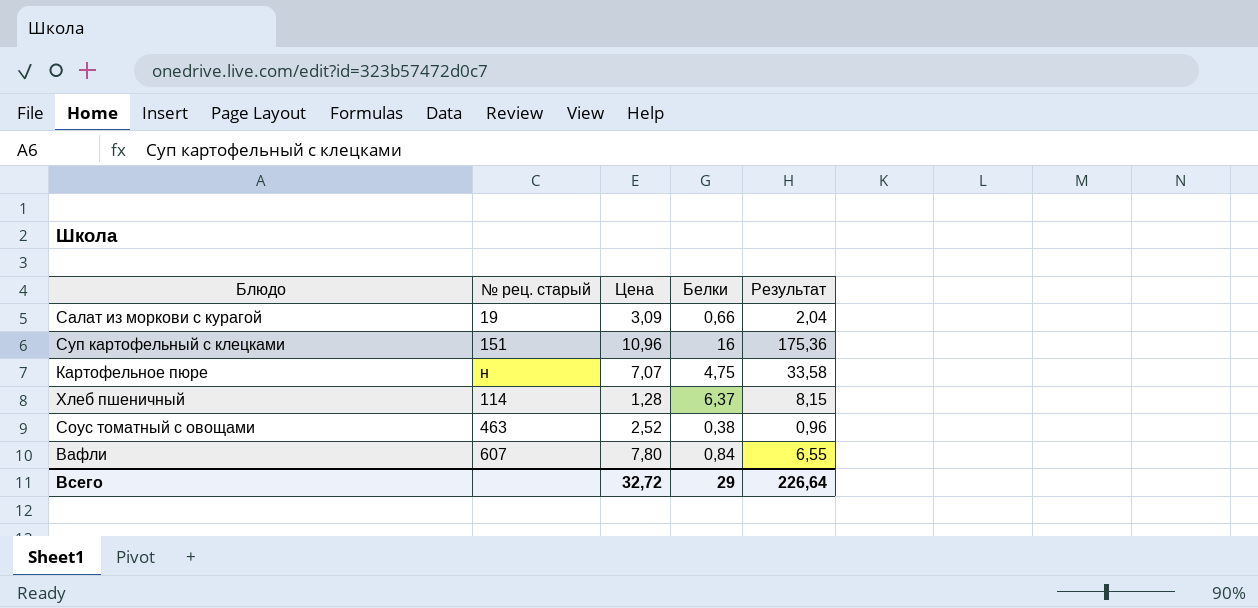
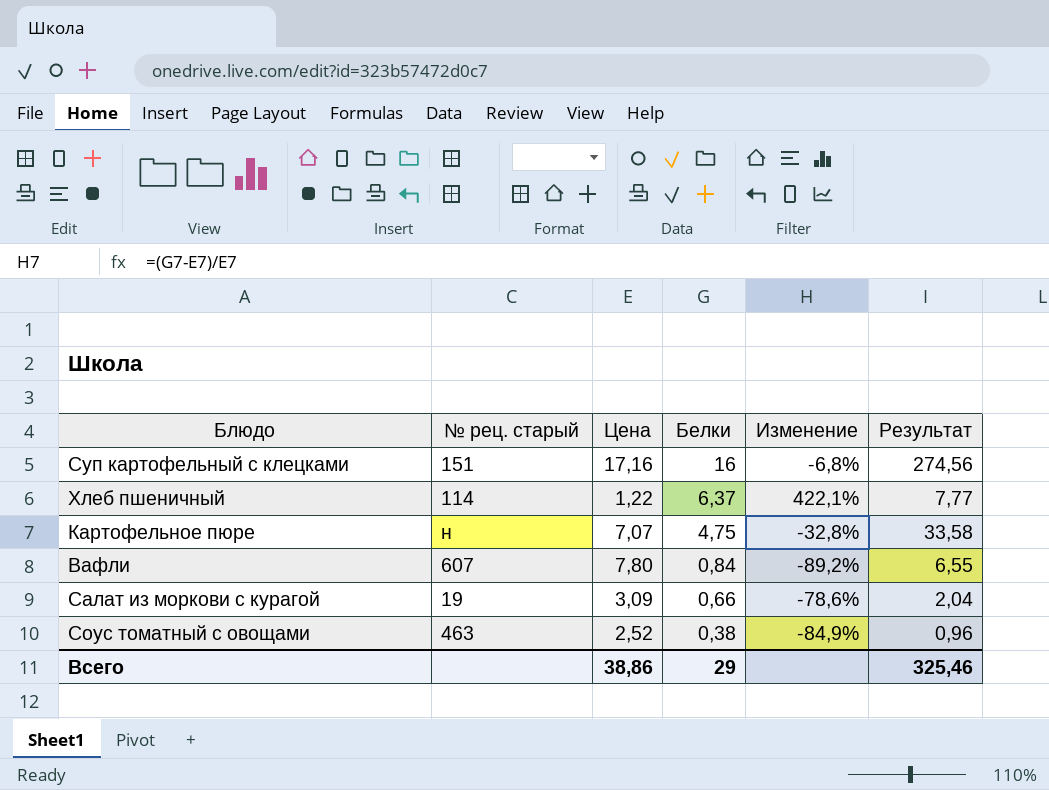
row order: none -> Белки descending
column Изменение | formula: none -> ([Белки] - [Цена]) / [Цена]
Суп картофельный с клецками | Цена: 10,96 -> 17,16
Суп картофельный с клецками | Результат: 175,36 -> 274,56
Хлеб пшеничный | Цена: 1,28 -> 1,22
Хлеб пшеничный | Результат: 8,15 -> 7,77
Всего | Цена: 32,72 -> 38,86
Всего | Результат: 226,64 -> 325,46

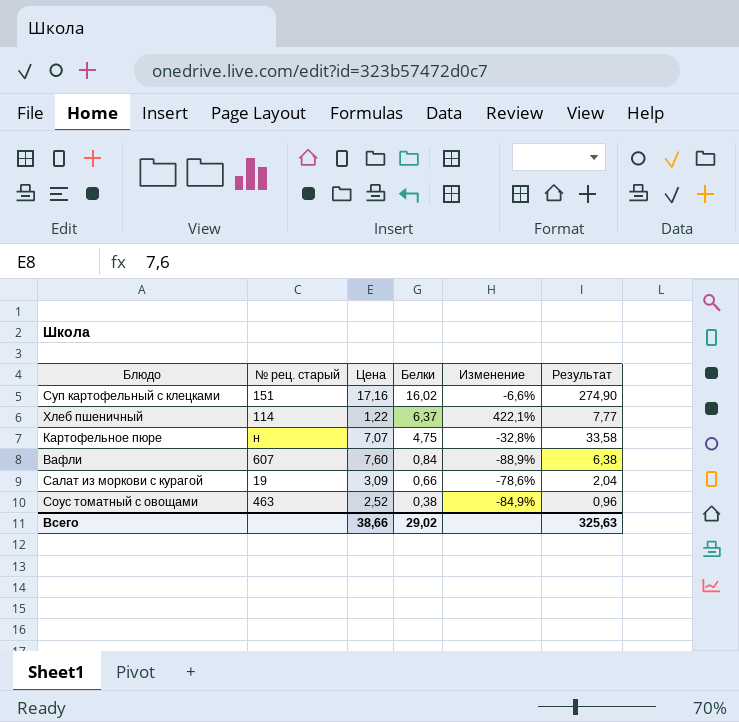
Суп картофельный с клецками | Белки: 16 -> 16,02
Суп картофельный с клецками | Изменение: -6,8% -> -6,6%
Суп картофельный с клецками | Результат: 274,56 -> 274,90
Вафли | Цена: 7,80 -> 7,60
Вафли | Изменение: -89,2% -> -88,9%
Вафли | Результат: 6,55 -> 6,38
Всего | Цена: 38,86 -> 38,66
Всего | Белки: 29 -> 29,02
Всего | Результат: 325,46 -> 325,63

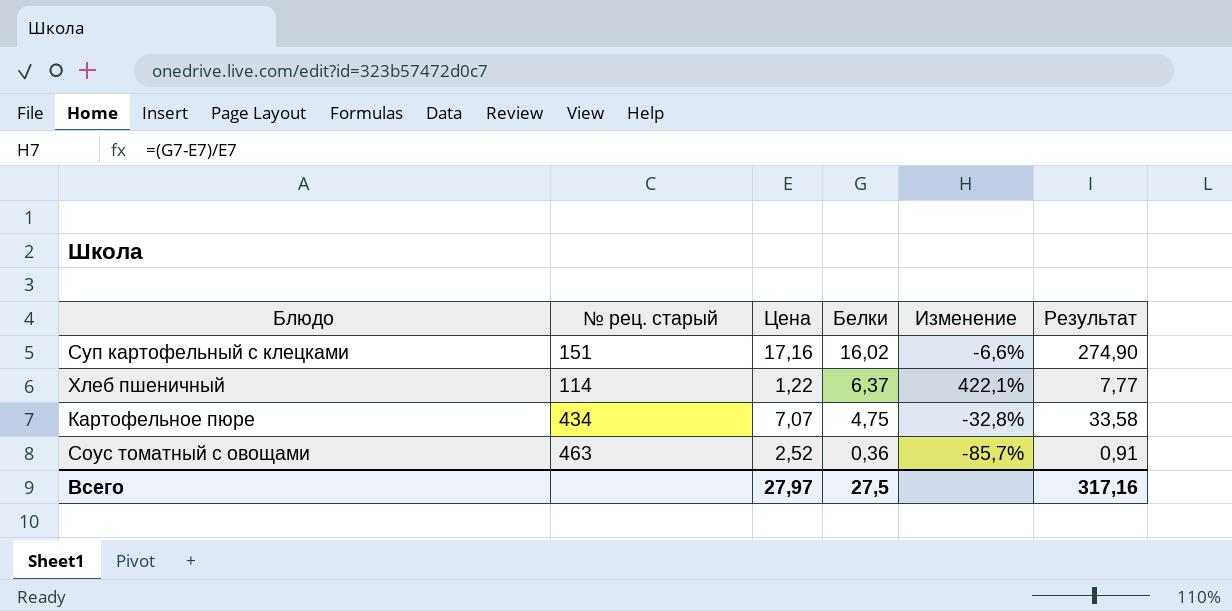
row Вафли: 607 | 7,60 | 0,84 | -88,9% | 6,38 -> none
row Салат из моркови с курагой: 19 | 3,09 | 0,66 | -78,6% | 2,04 -> none
Картофельное пюре | № рец. старый: н -> 434
Соус томатный с овощами | Белки: 0,38 -> 0,36
Соус томатный с овощами | Изменение: -84,9% -> -85,7%
Соус томатный с овощами | Результат: 0,96 -> 0,91
Всего | Цена: 38,66 -> 27,97
Всего | Белки: 29,02 -> 27,5
Всего | Результат: 325,63 -> 317,16

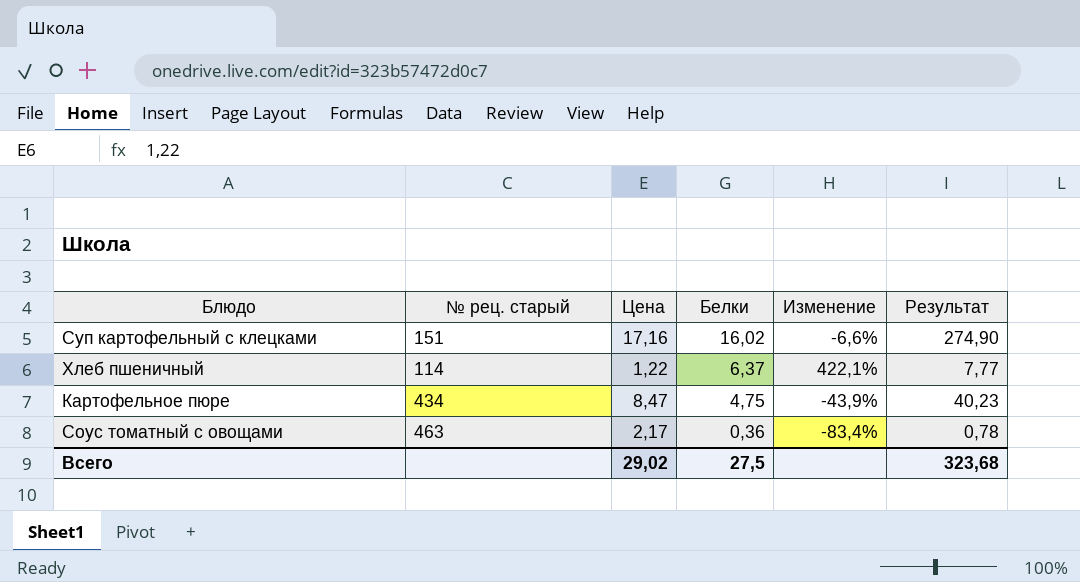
Картофельное пюре | Цена: 7,07 -> 8,47
Картофельное пюре | Изменение: -32,8% -> -43,9%
Картофельное пюре | Результат: 33,58 -> 40,23
Соус томатный с овощами | Цена: 2,52 -> 2,17
Соус томатный с овощами | Изменение: -85,7% -> -83,4%
Соус томатный с овощами | Результат: 0,91 -> 0,78
Всего | Цена: 27,97 -> 29,02
Всего | Результат: 317,16 -> 323,68

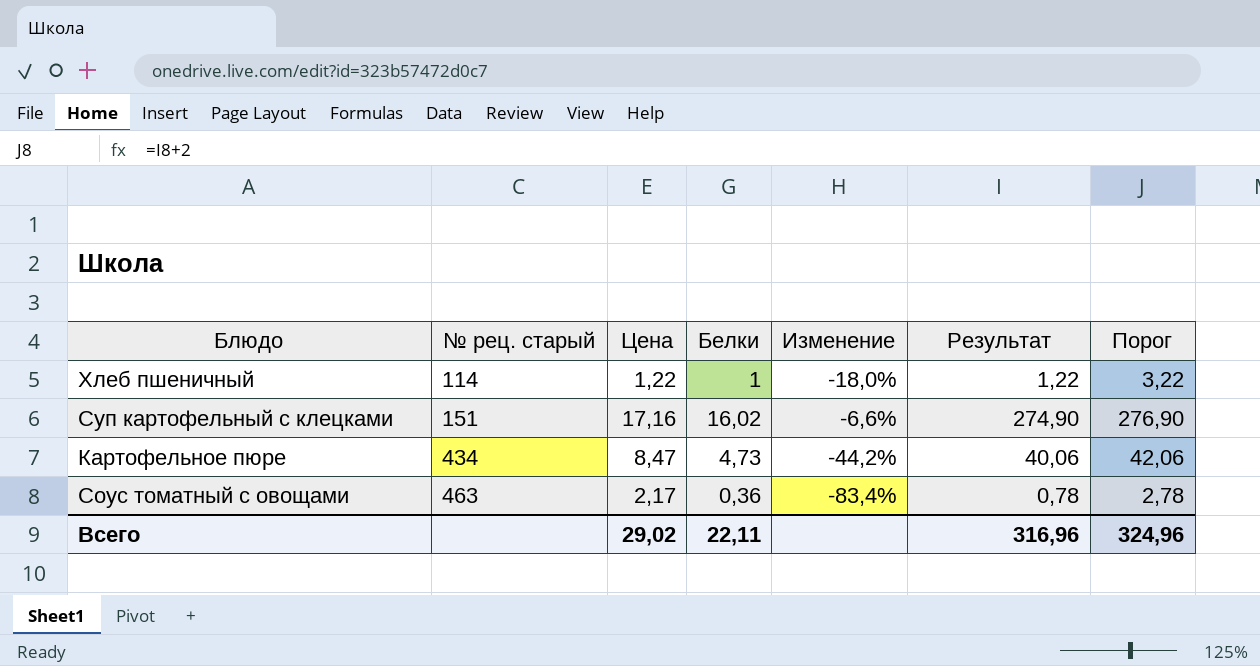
row order: Белки descending -> № рец. старый ascending
column Порог | formula: none -> [Результат] + 2
Хлеб пшеничный | Белки: 6,37 -> 1
Хлеб пшеничный | Изменение: 422,1% -> -18,0%
Хлеб пшеничный | Результат: 7,77 -> 1,22
Картофельное пюре | Белки: 4,75 -> 4,73
Картофельное пюре | Изменение: -43,9% -> -44,2%
Картофельное пюре | Результат: 40,23 -> 40,06
Всего | Белки: 27,5 -> 22,11
Всего | Результат: 323,68 -> 316,96

